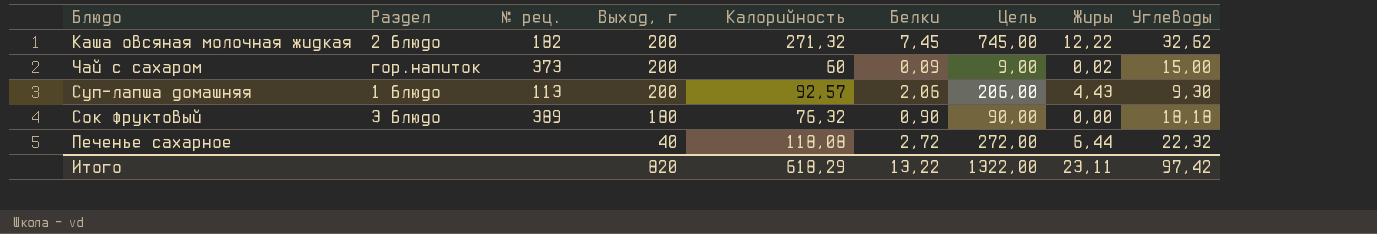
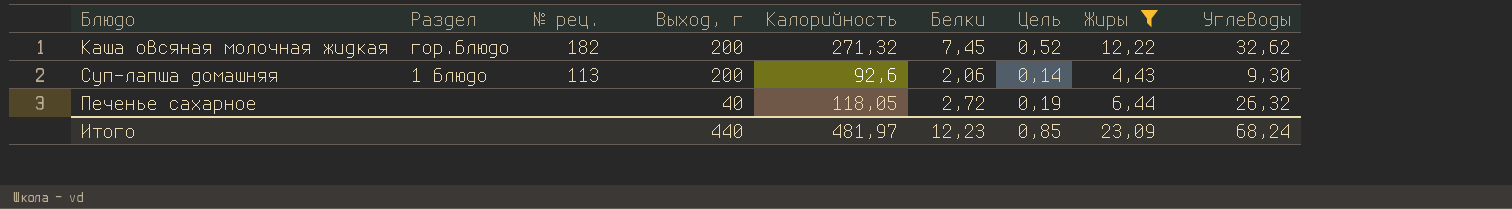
filter: none -> Жиры >= 4,43
column Цель | formula: [Белки] * 100 -> [Белки] * 0,07
Каша овсяная молочная жидкая | Раздел: 2 блюдо -> гор.блюдо
Суп-лапша домашняя | Калорийность: 92,57 -> 92,6
Печенье сахарное | Калорийность: 118,08 -> 118,05
Печенье сахарное | Углеводы: 22,32 -> 26,32
Итого | Выход, г: 820 -> 440
Итого | Калорийность: 618,29 -> 481,97
Итого | Белки: 13,22 -> 12,23
Итого | Цель: 1322,00 -> 0,85
Итого | Жиры: 23,11 -> 23,09
Итого | Углеводы: 97,42 -> 68,24

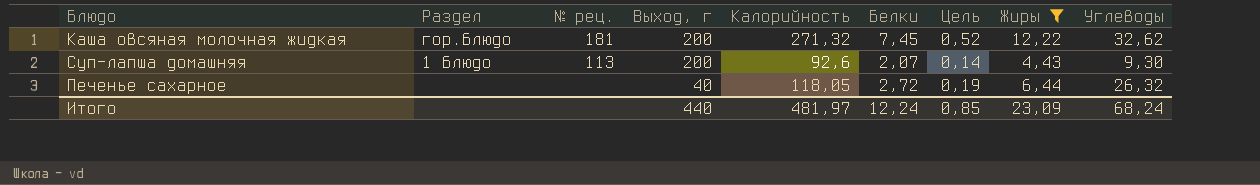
Каша овсяная молочная жидкая | № рец.: 182 -> 181
Суп-лапша домашняя | Белки: 2,06 -> 2,07
Итого | Белки: 12,23 -> 12,24

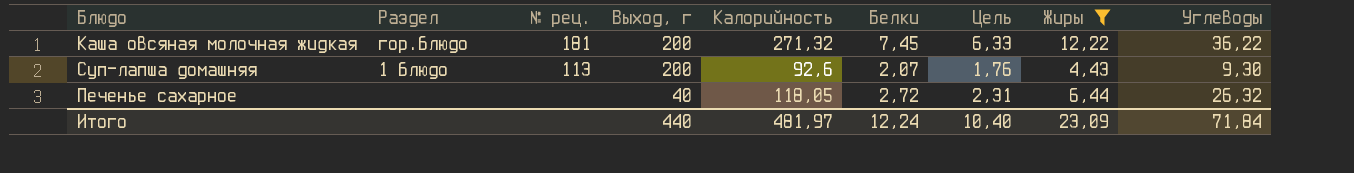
column Цель | formula: [Белки] * 0,07 -> [Белки] * 0,85
Каша овсяная молочная жидкая | Углеводы: 32,62 -> 36,22
Итого | Цель: 0,85 -> 10,40
Итого | Углеводы: 68,24 -> 71,84

